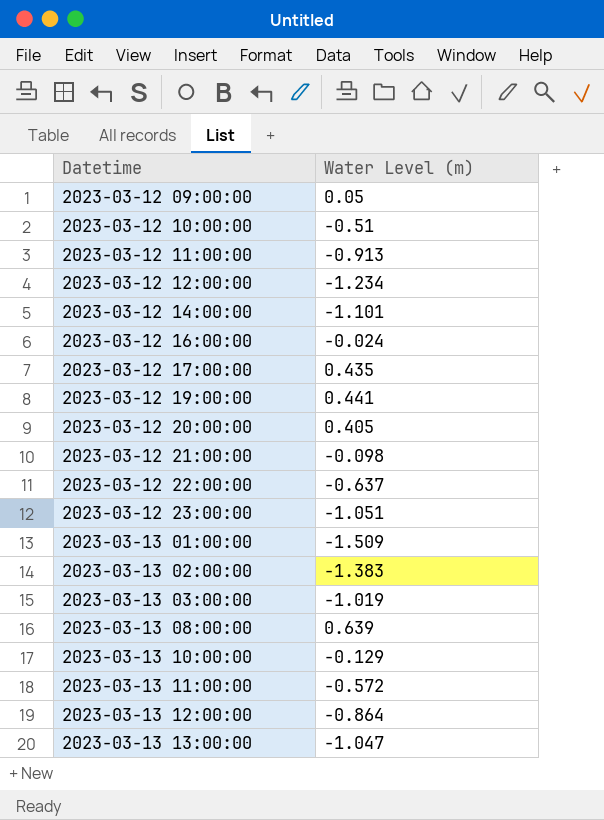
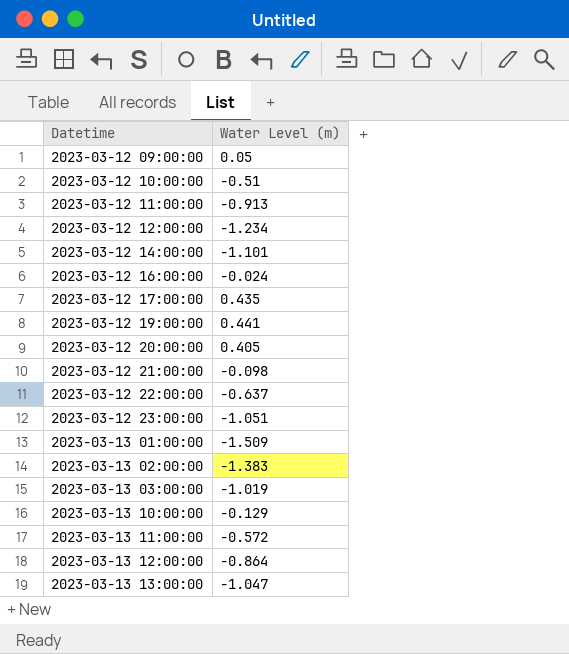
row 2023-03-13 08:00:00: 0.639 -> none

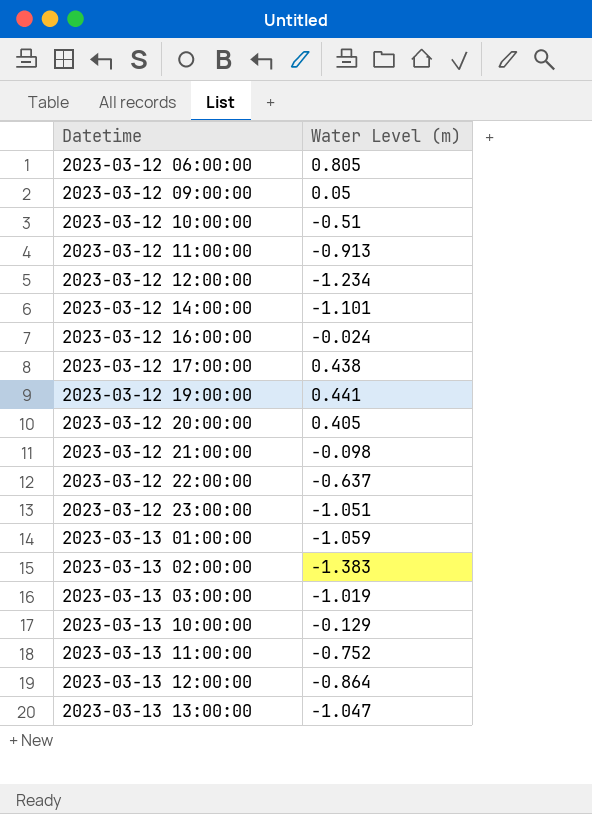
row 2023-03-12 06:00:00: none -> 0.805
2023-03-12 17:00:00 | Water Level (m): 0.435 -> 0.438
2023-03-13 01:00:00 | Water Level (m): -1.509 -> -1.059
2023-03-13 11:00:00 | Water Level (m): -0.572 -> -0.752

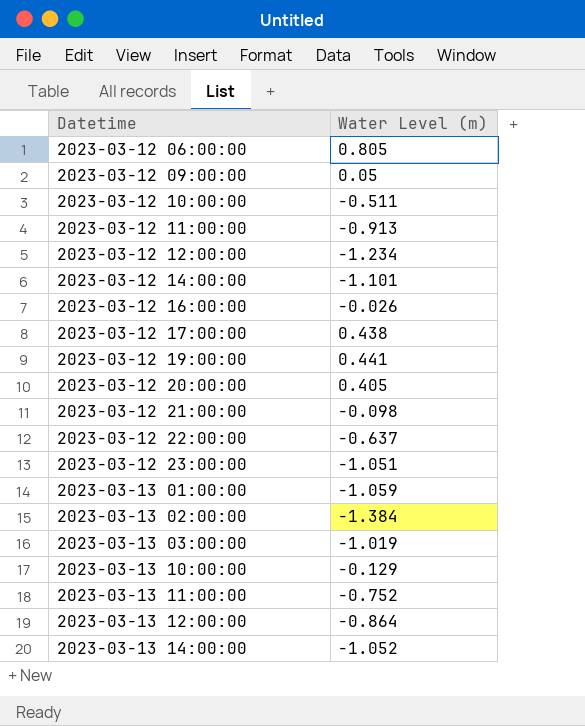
row 2023-03-13 13:00:00: -1.047 -> none
2023-03-12 10:00:00 | Water Level (m): -0.51 -> -0.511
2023-03-12 16:00:00 | Water Level (m): -0.024 -> -0.026
2023-03-13 02:00:00 | Water Level (m): -1.383 -> -1.384
row 2023-03-13 14:00:00: none -> -1.052

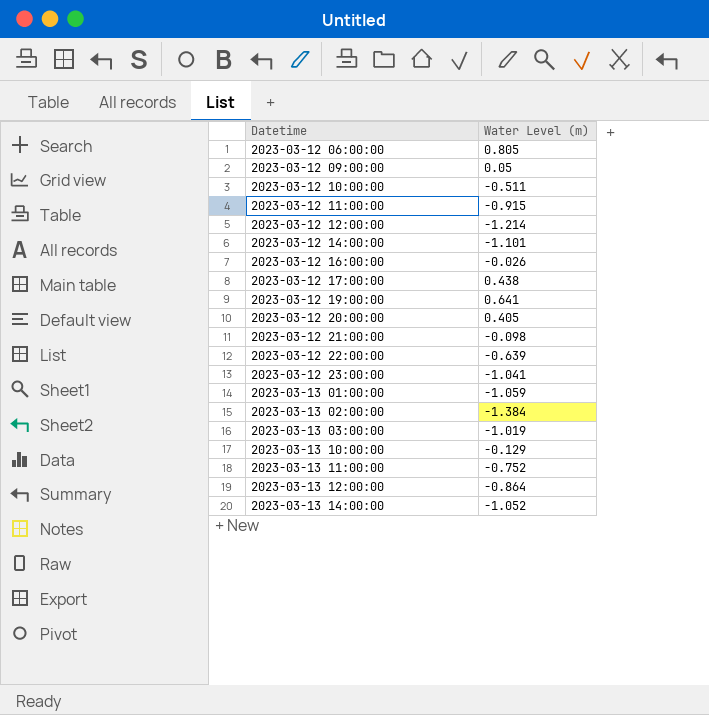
2023-03-12 11:00:00 | Water Level (m): -0.913 -> -0.915
2023-03-12 12:00:00 | Water Level (m): -1.234 -> -1.214
2023-03-12 19:00:00 | Water Level (m): 0.441 -> 0.641
2023-03-12 22:00:00 | Water Level (m): -0.637 -> -0.639
2023-03-12 23:00:00 | Water Level (m): -1.051 -> -1.041

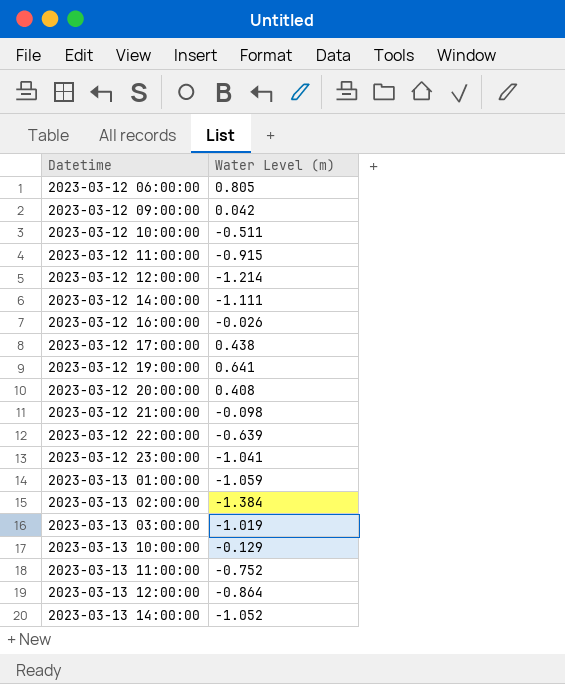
2023-03-12 09:00:00 | Water Level (m): 0.05 -> 0.042
2023-03-12 14:00:00 | Water Level (m): -1.101 -> -1.111
2023-03-12 20:00:00 | Water Level (m): 0.405 -> 0.408

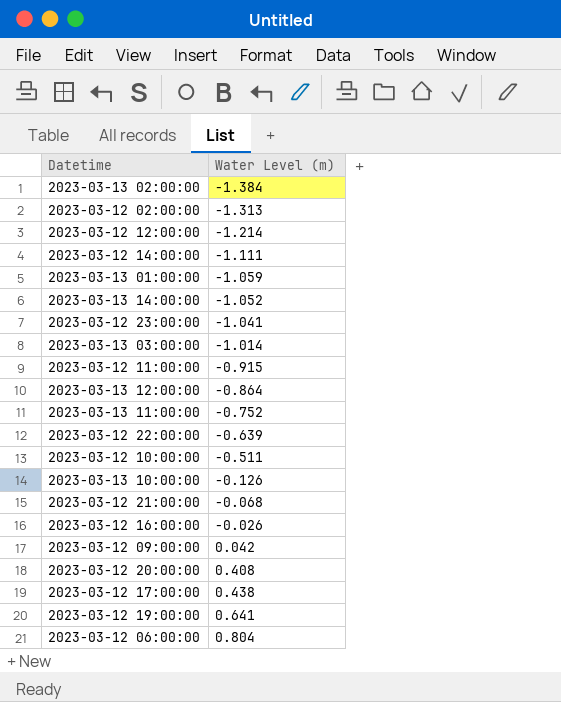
row order: Datetime ascending -> Water Level (m) ascending
row 2023-03-12 02:00:00: none -> -1.313
2023-03-13 03:00:00 | Water Level (m): -1.019 -> -1.014
2023-03-13 10:00:00 | Water Level (m): -0.129 -> -0.126
2023-03-12 21:00:00 | Water Level (m): -0.098 -> -0.068
2023-03-12 06:00:00 | Water Level (m): 0.805 -> 0.804

